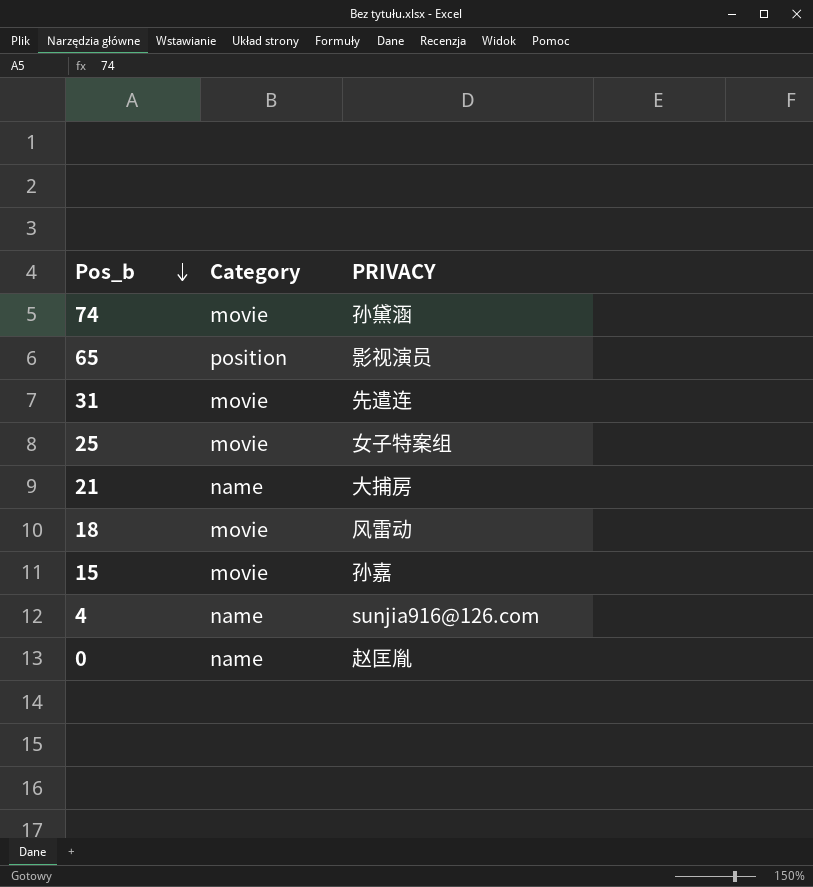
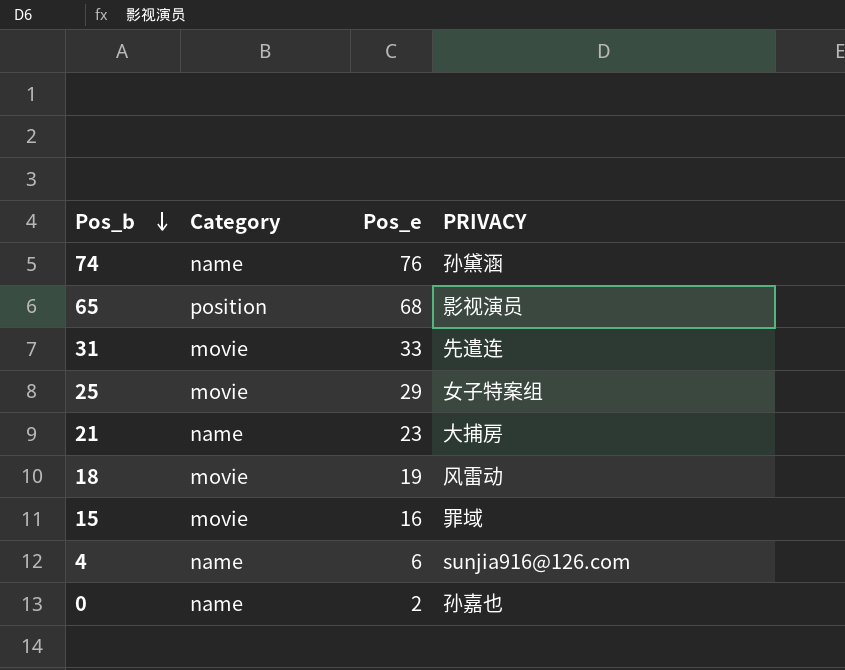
column Pos_e | position: none -> 3
74 | Category: movie -> name
15 | PRIVACY: 孙嘉 -> 罪域
0 | PRIVACY: 赵匡胤 -> 孙嘉也

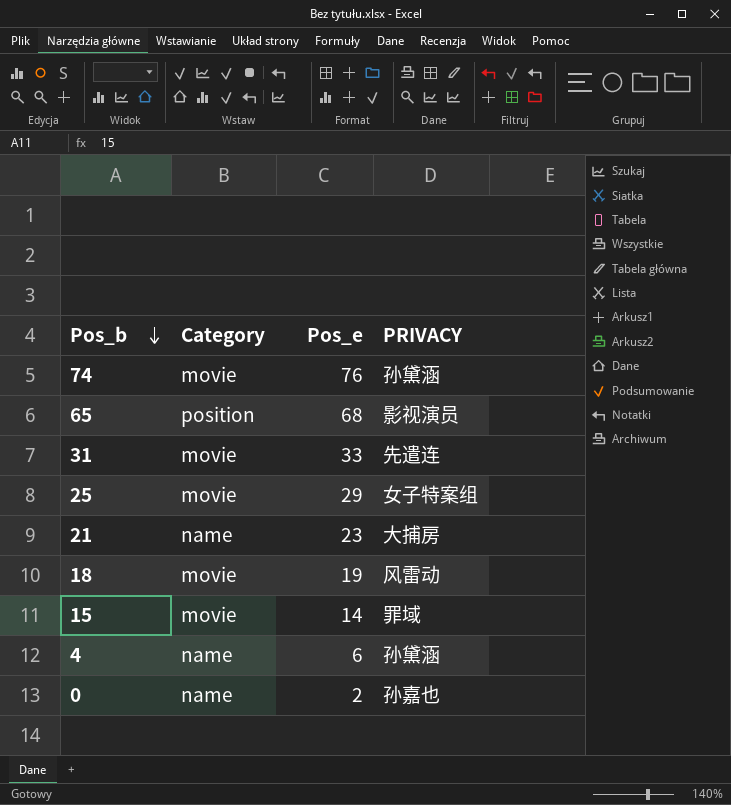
74 | Category: name -> movie
15 | Pos_e: 16 -> 14
4 | PRIVACY: sunjia916@126.com -> 孙黛涵

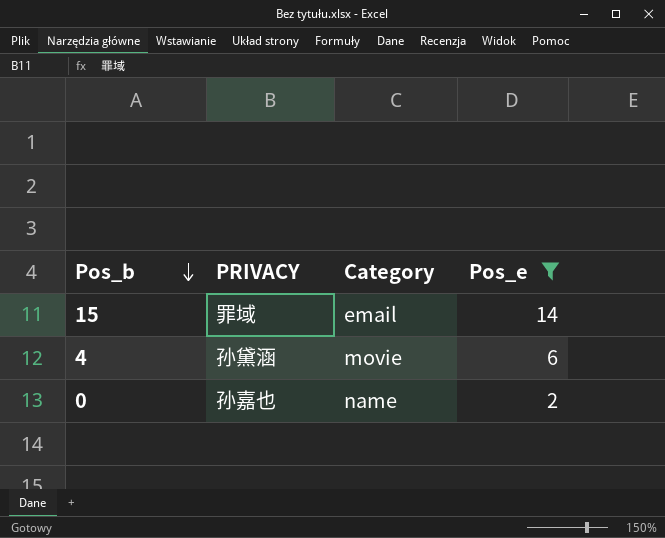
filter: none -> Pos_e <= 14
column PRIVACY | position: 4 -> 2
15 | Category: movie -> email
4 | Category: name -> movie

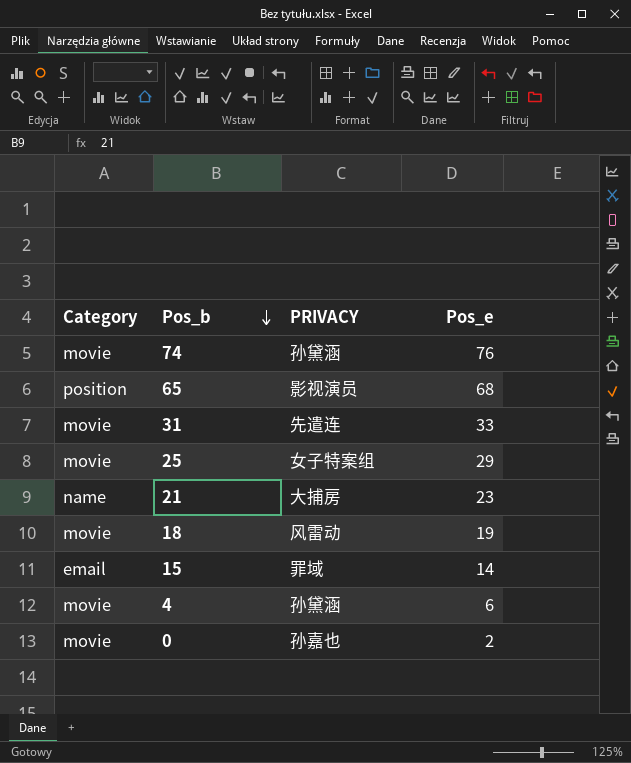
filter: Pos_e <= 14 -> none
column Category | position: 3 -> 1
0 | Category: name -> movie

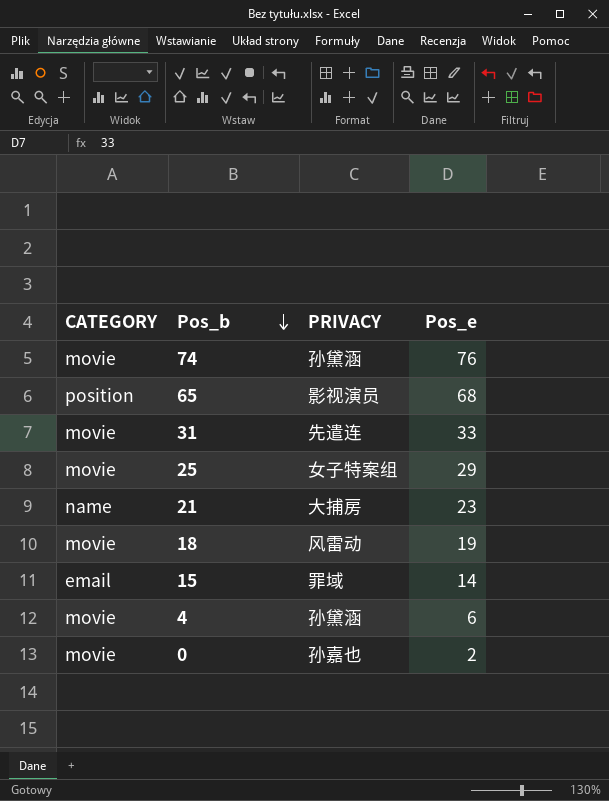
column name: Category -> CATEGORY

